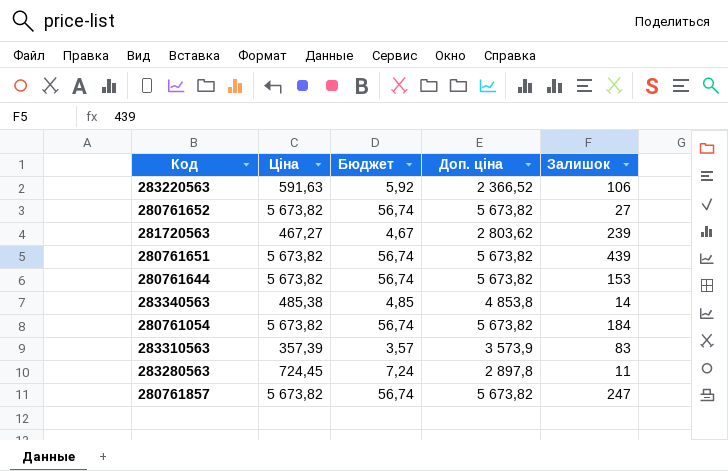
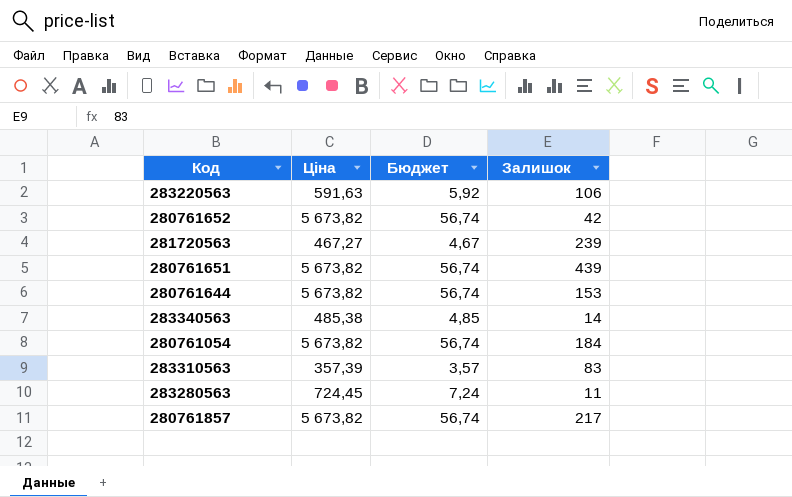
column Доп. ціна | position: 4 -> none
280761652 | Залишок: 27 -> 42
280761857 | Залишок: 247 -> 217

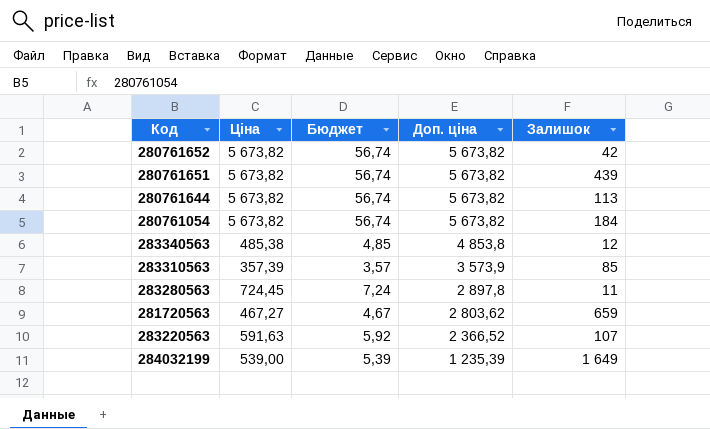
row order: none -> Доп. ціна descending
column Доп. ціна | position: none -> 4
row 280761857: 5 673,82 | 56,74 | 217 -> none
280761644 | Залишок: 153 -> 113
283340563 | Залишок: 14 -> 12
283310563 | Залишок: 83 -> 85
281720563 | Залишок: 239 -> 659
283220563 | Залишок: 106 -> 107
row 284032199: none -> 539,00 | 5,39 | 1 235,39 | 1 649

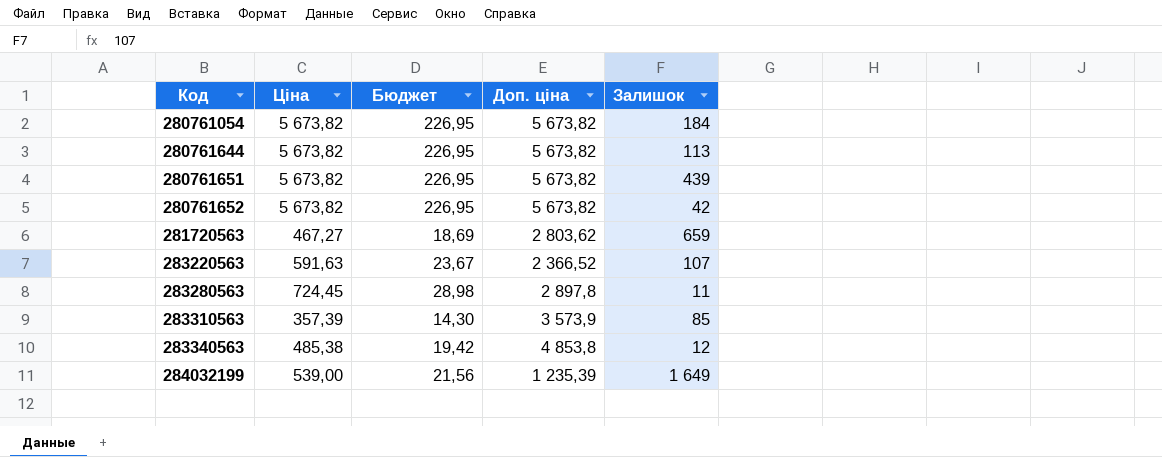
row order: Доп. ціна descending -> Код ascending
column Бюджет | formula: [Ціна] * 0,01 -> [Ціна] * 0,04

